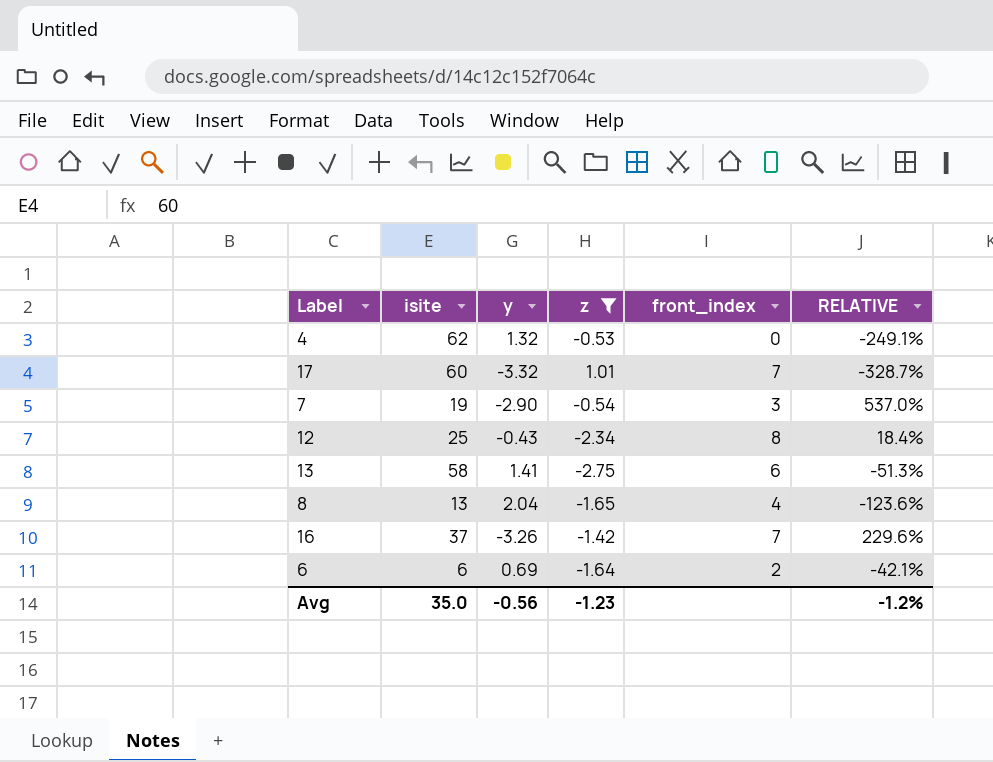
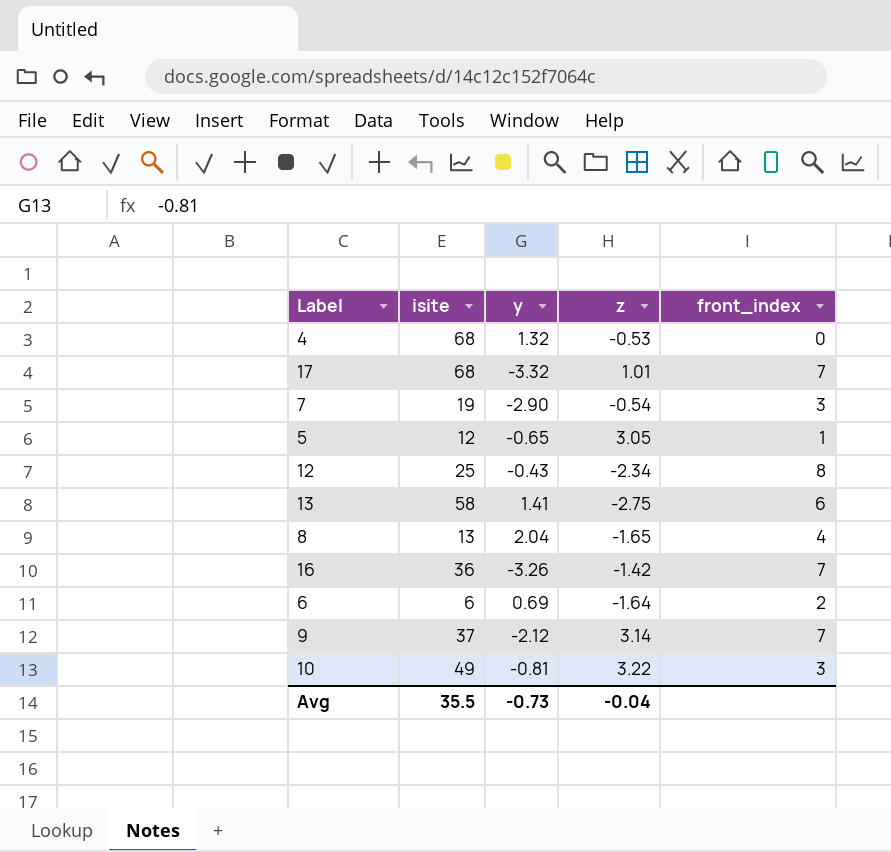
filter: z <= 1.01 -> none
column RELATIVE | formula: [y] / [z] -> none
4 | isite: 62 -> 68
17 | isite: 60 -> 68
16 | isite: 37 -> 36
Avg | isite: 35.0 -> 35.5
Avg | y: -0.56 -> -0.73
Avg | z: -1.23 -> -0.04

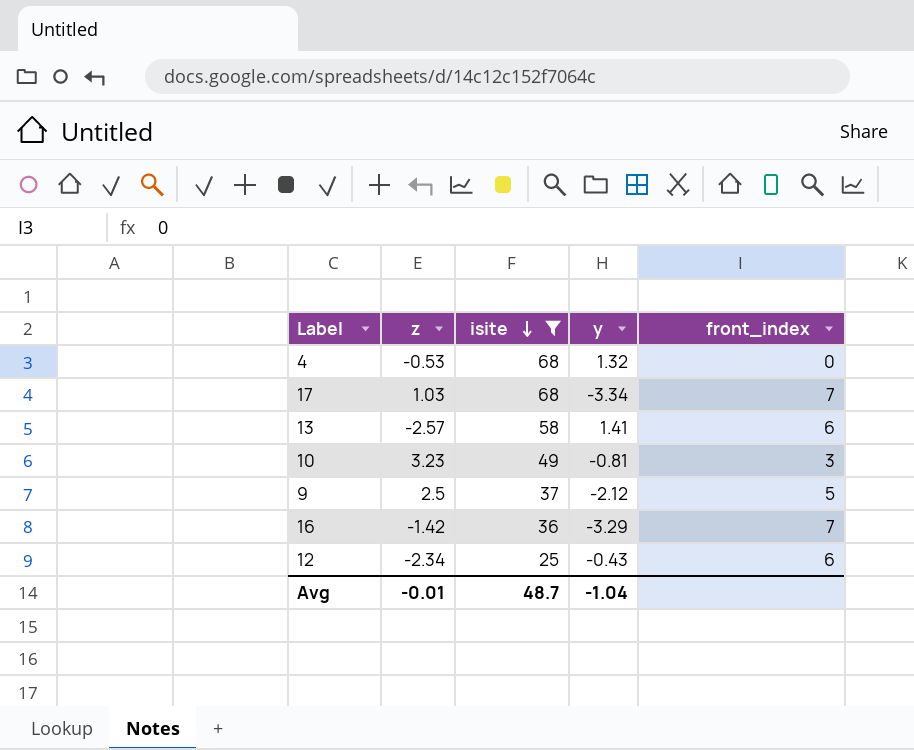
filter: none -> isite >= 25
row order: none -> isite descending
column z | position: 4 -> 2
17 | z: 1.01 -> 1.03
17 | y: -3.32 -> -3.34
13 | z: -2.75 -> -2.57
10 | z: 3.22 -> 3.23
9 | z: 3.14 -> 2.5
9 | front_index: 7 -> 5
16 | y: -3.26 -> -3.29
12 | front_index: 8 -> 6
Avg | z: -0.04 -> -0.01
Avg | isite: 35.5 -> 48.7
Avg | y: -0.73 -> -1.04

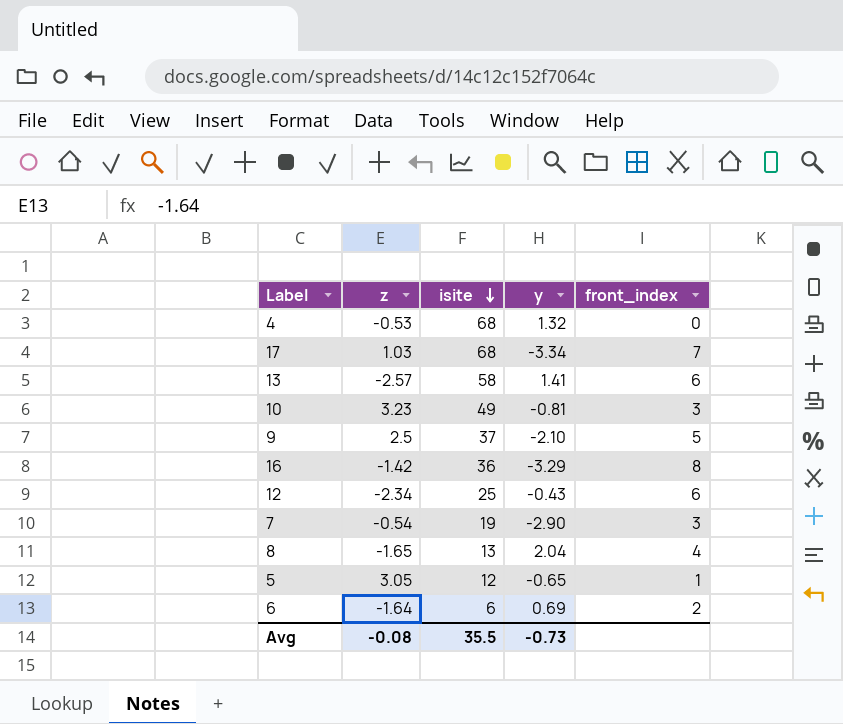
filter: isite >= 25 -> none
9 | y: -2.12 -> -2.10
16 | front_index: 7 -> 8
Avg | z: -0.01 -> -0.08
Avg | isite: 48.7 -> 35.5
Avg | y: -1.04 -> -0.73

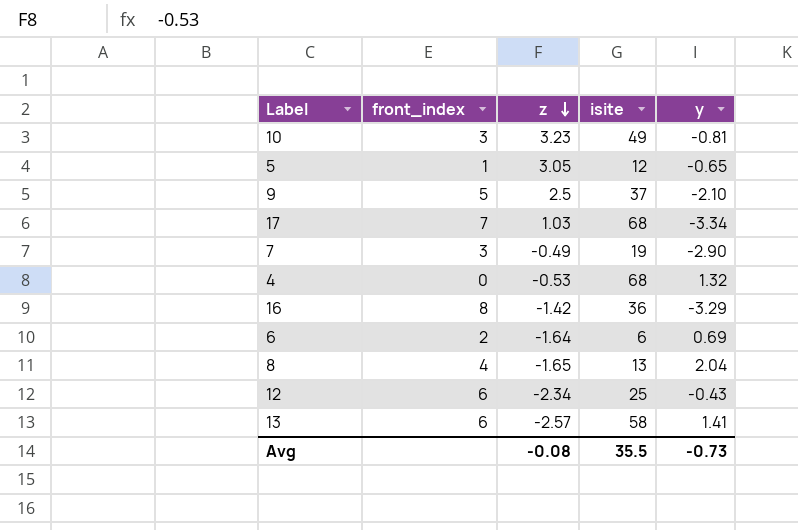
row order: isite descending -> z descending
column front_index | position: 5 -> 2
7 | z: -0.54 -> -0.49

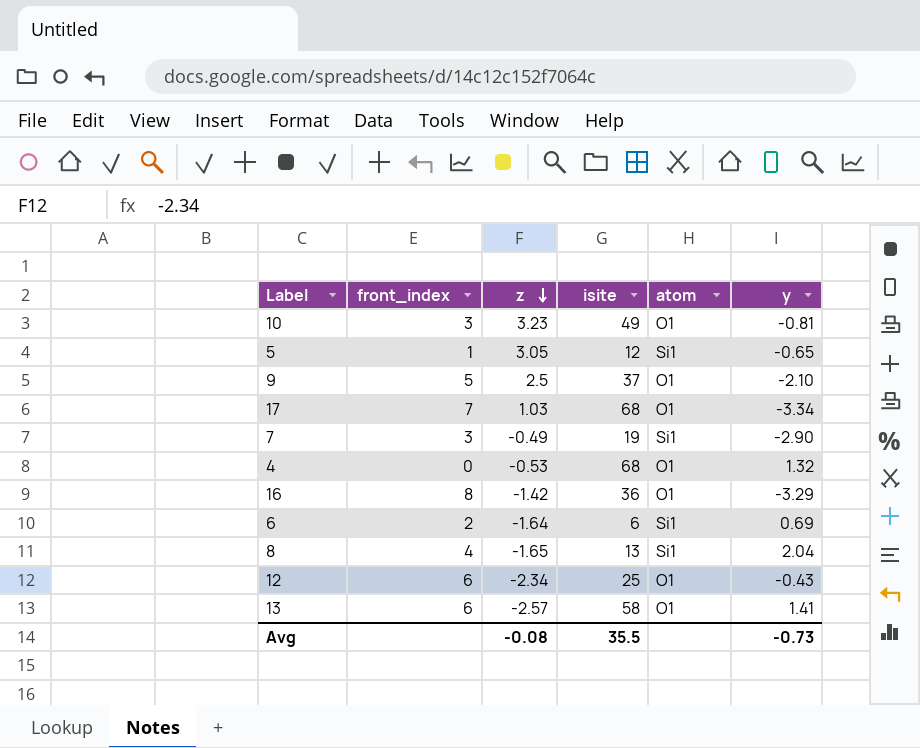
column atom | position: none -> 5

